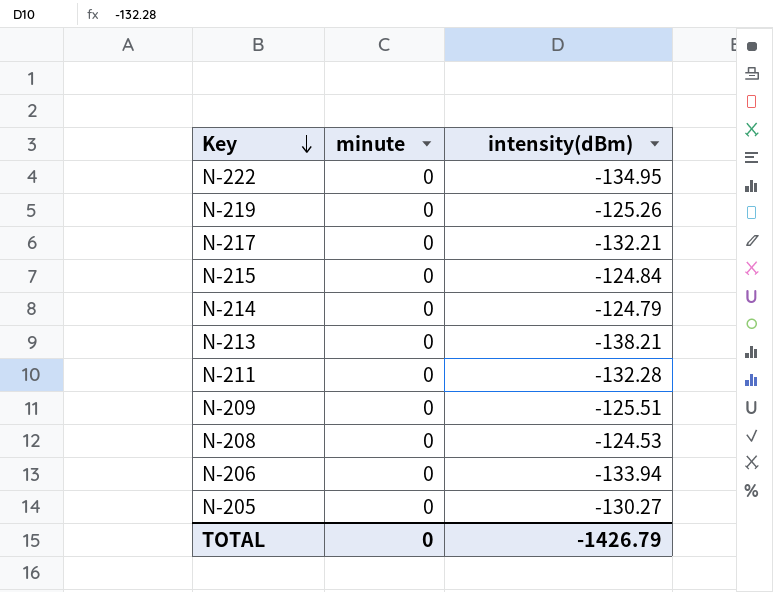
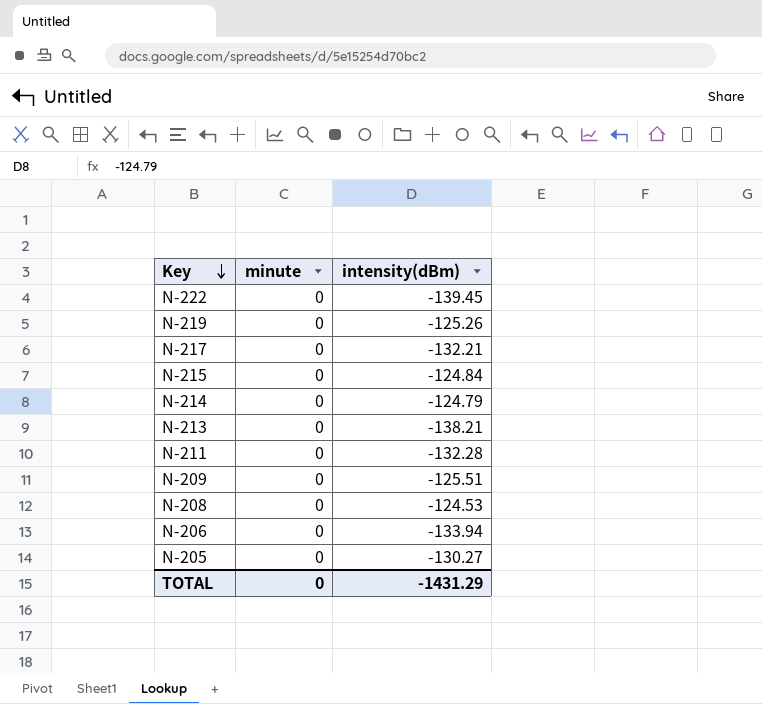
N-222 | intensity(dBm): -134.95 -> -139.45
TOTAL | intensity(dBm): -1426.79 -> -1431.29

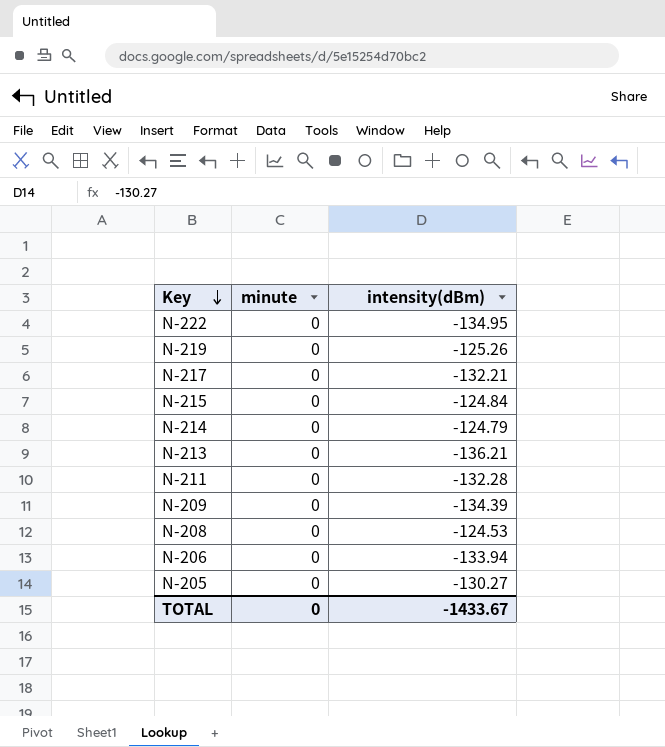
N-222 | intensity(dBm): -139.45 -> -134.95
N-213 | intensity(dBm): -138.21 -> -136.21
N-209 | intensity(dBm): -125.51 -> -134.39
TOTAL | intensity(dBm): -1431.29 -> -1433.67

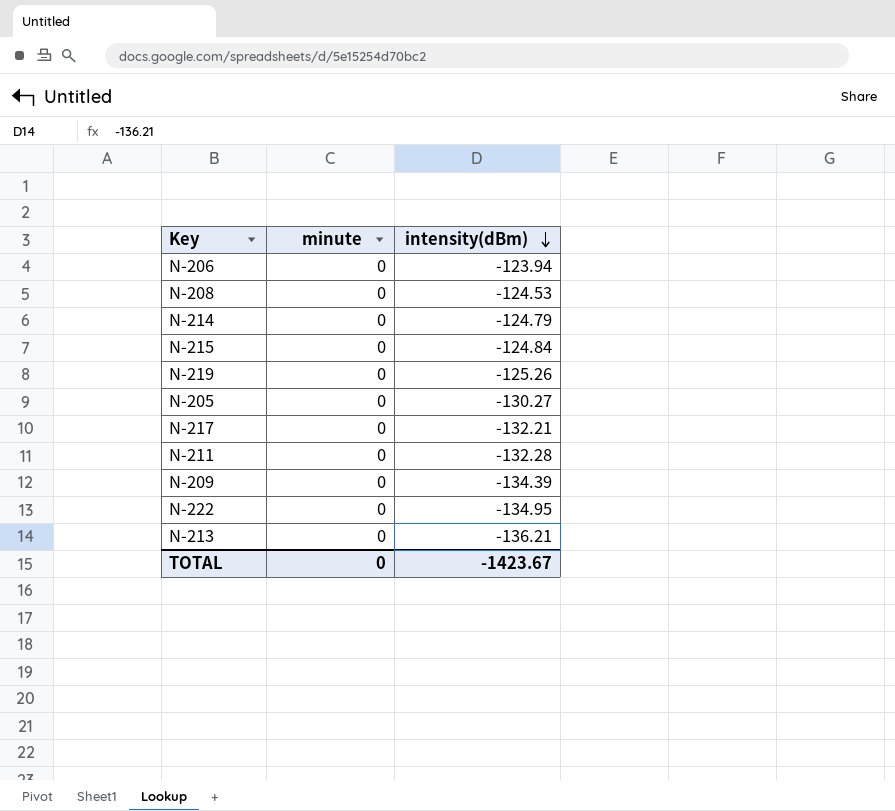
row order: Key descending -> intensity(dBm) descending
N-206 | intensity(dBm): -133.94 -> -123.94
TOTAL | intensity(dBm): -1433.67 -> -1423.67

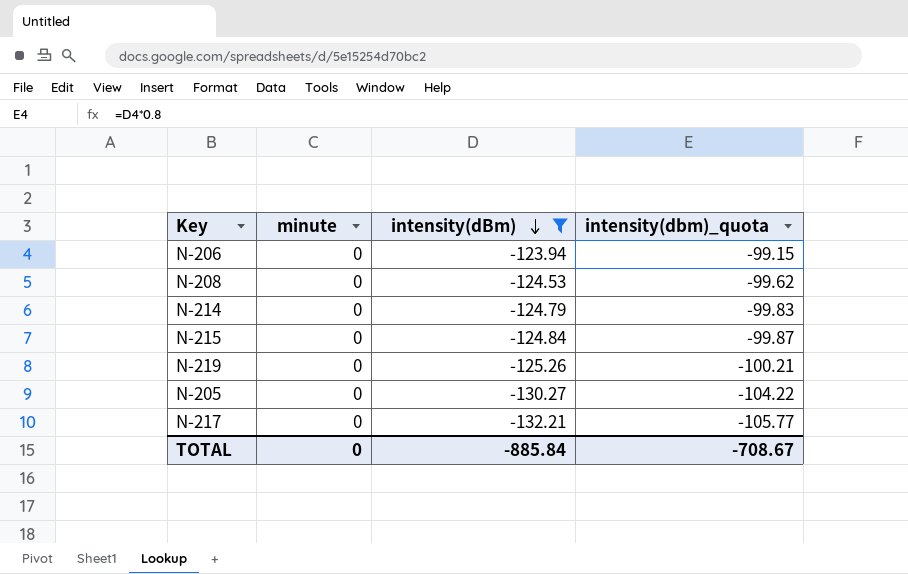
filter: none -> intensity(dBm) >= -132.21
column intensity(dbm)_quota | formula: none -> [intensity(dBm)] * 0.8
TOTAL | intensity(dBm): -1423.67 -> -885.84

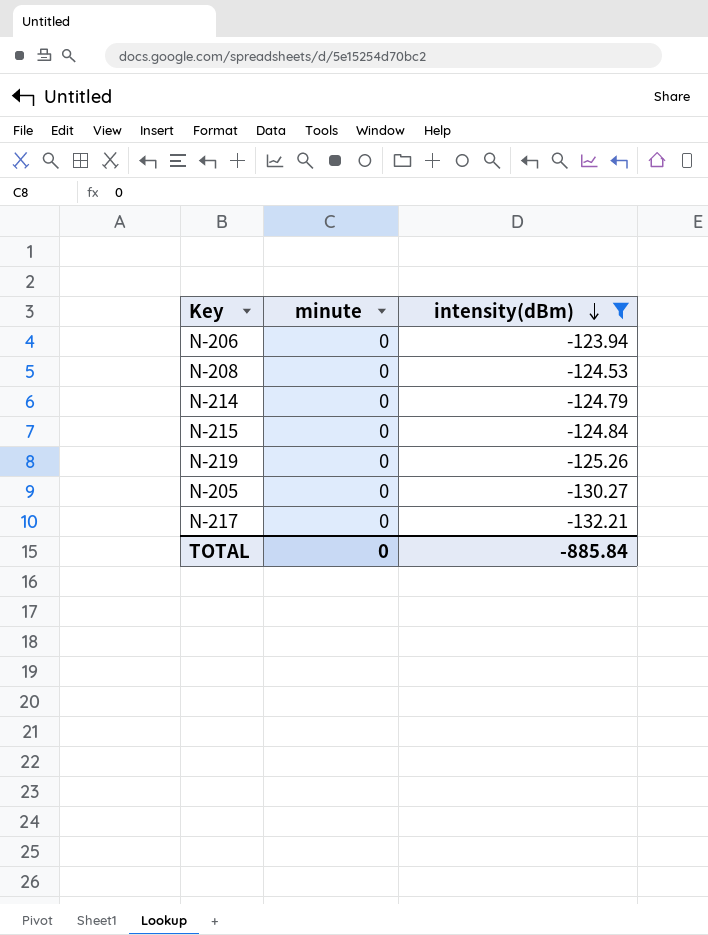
column intensity(dbm)_quota | formula: [intensity(dBm)] * 0.8 -> none

